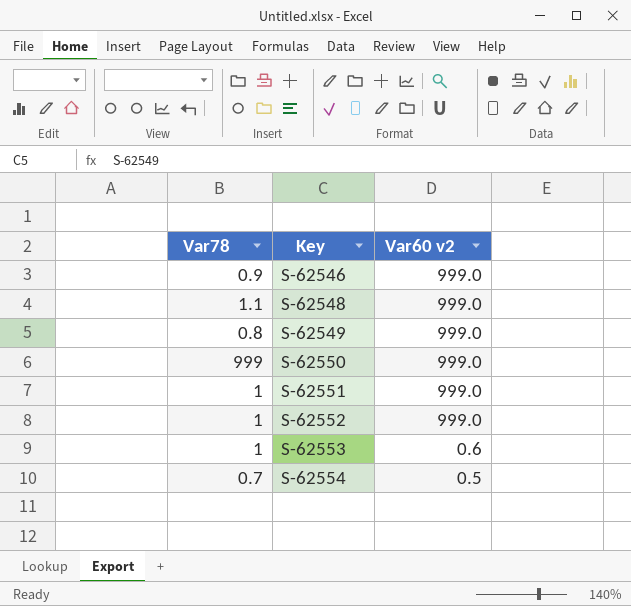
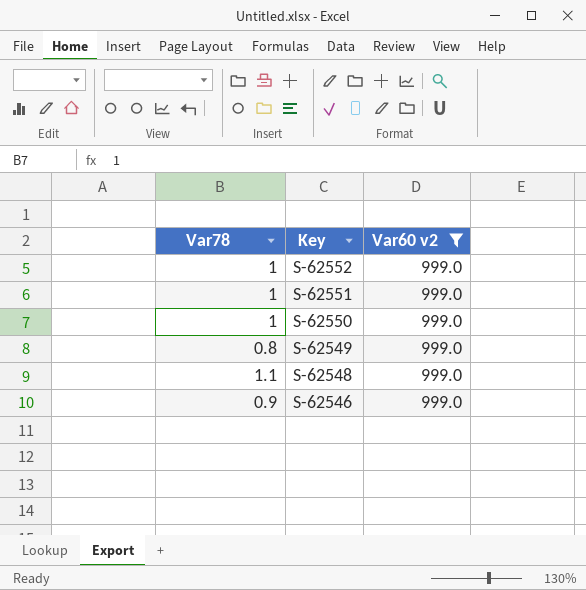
filter: none -> Var60 v2 = 999.0
row order: Key ascending -> Key descending
S-62550 | Var78: 999 -> 1

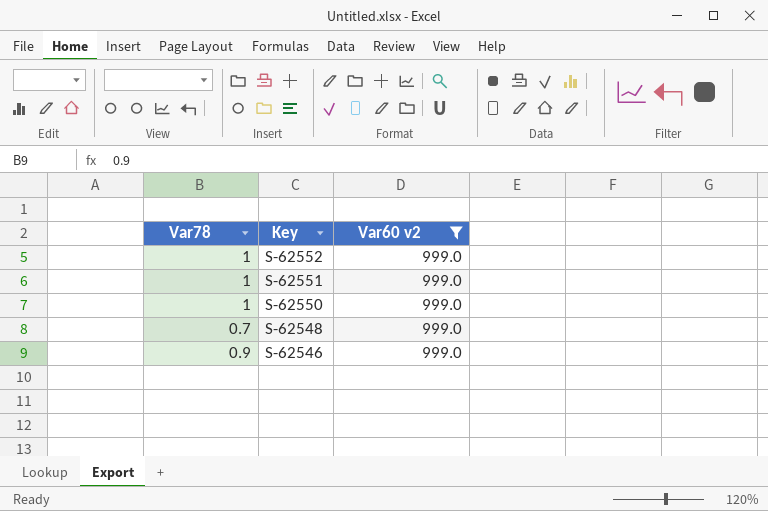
row S-62549: 0.8 | 999.0 -> none
S-62548 | Var78: 1.1 -> 0.7

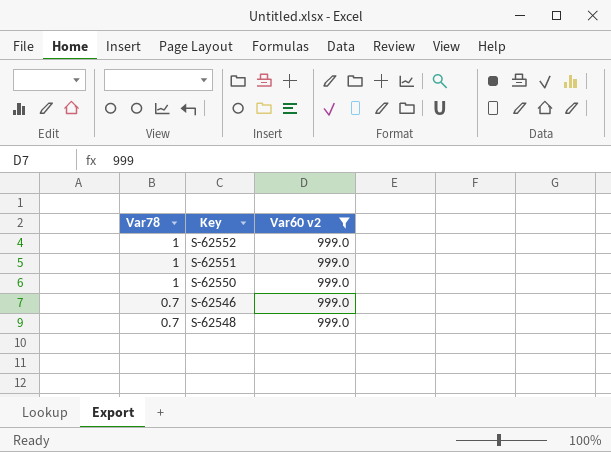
row order: Key descending -> Var78 descending
S-62546 | Var78: 0.9 -> 0.7

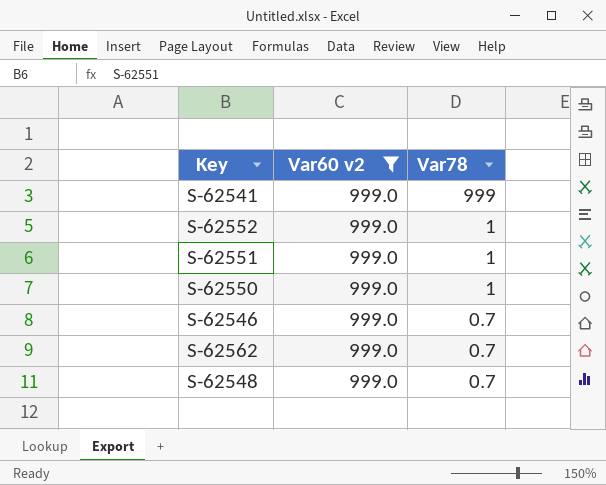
column Var78 | position: 1 -> 3
row S-62541: none -> 999.0 | 999
row S-62562: none -> 999.0 | 0.7

